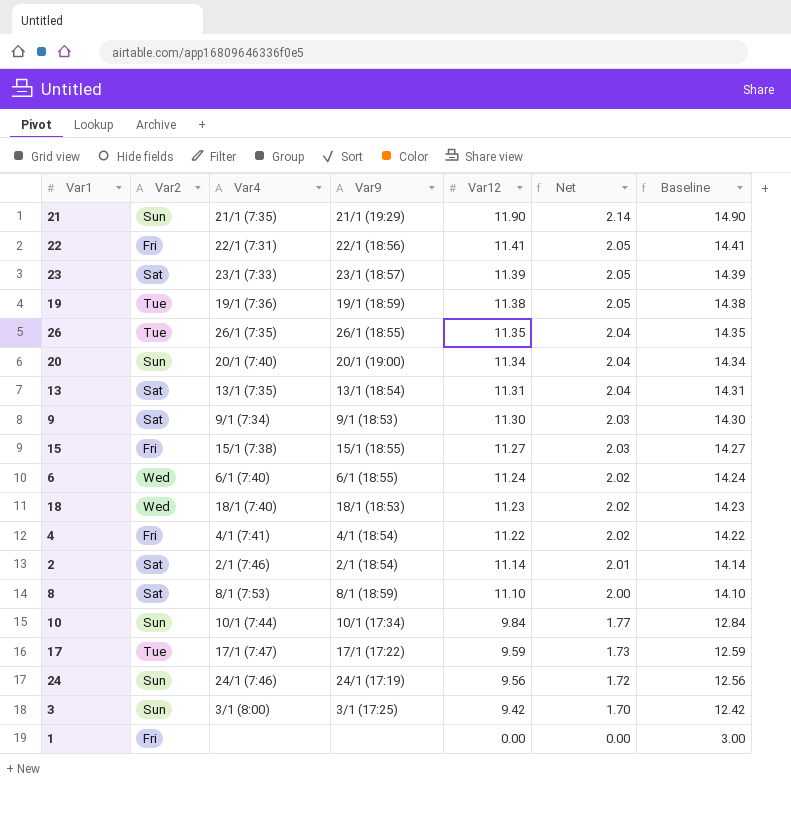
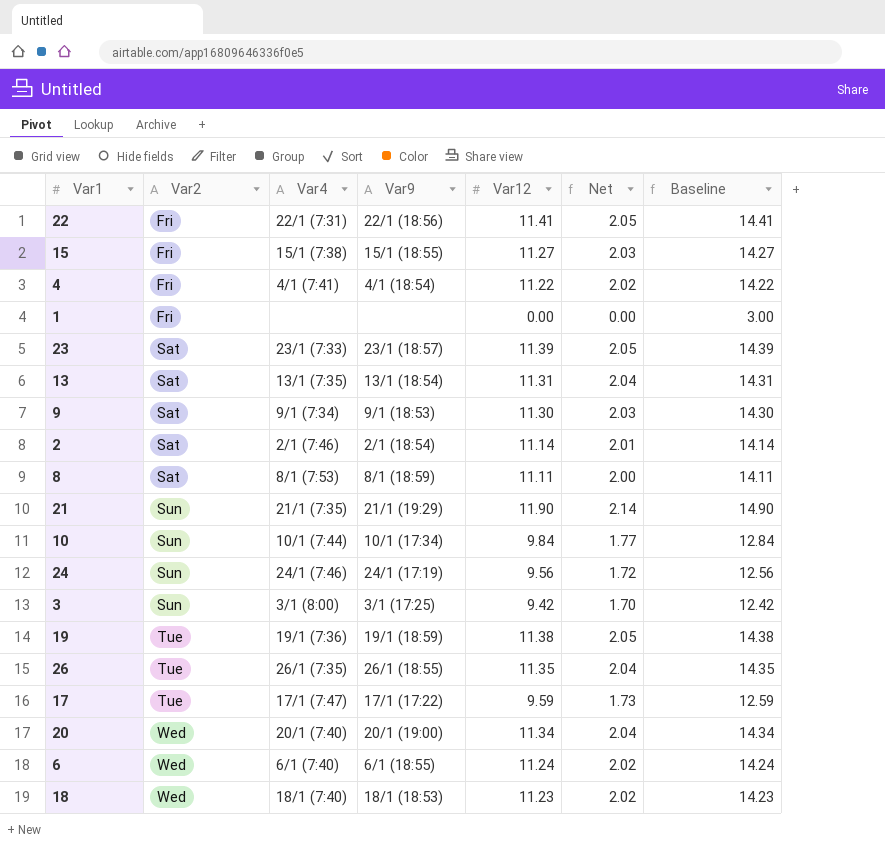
row order: Var12 descending -> Var2 ascending
8 | Var12: 11.10 -> 11.11
8 | Baseline: 14.10 -> 14.11
20 | Var2: Sun -> Wed

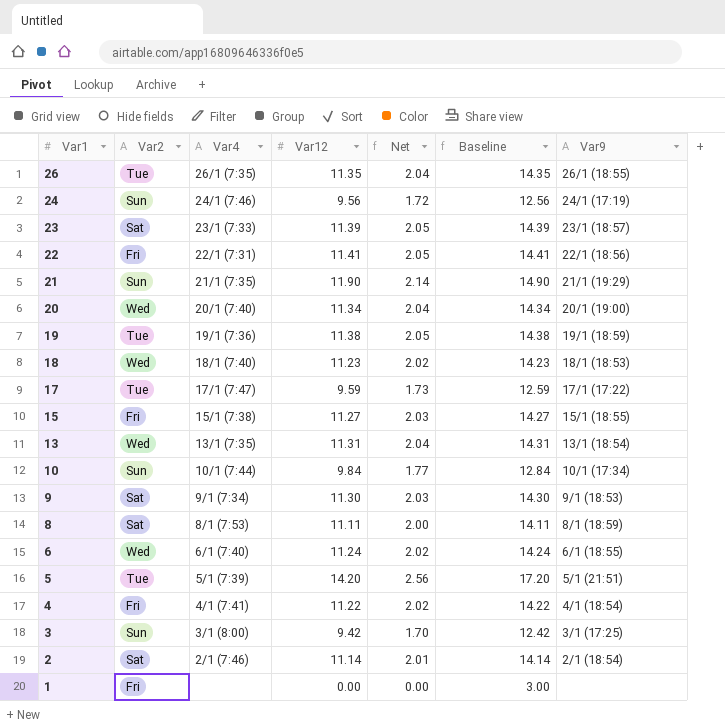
row order: Var2 ascending -> Var1 descending
column Var9 | position: 4 -> 7
13 | Var2: Sat -> Wed
row 5: none -> Tue | 5/1 (7:39) | 14.20 | 2.56 | 17.20 | 5/1 (21:51)

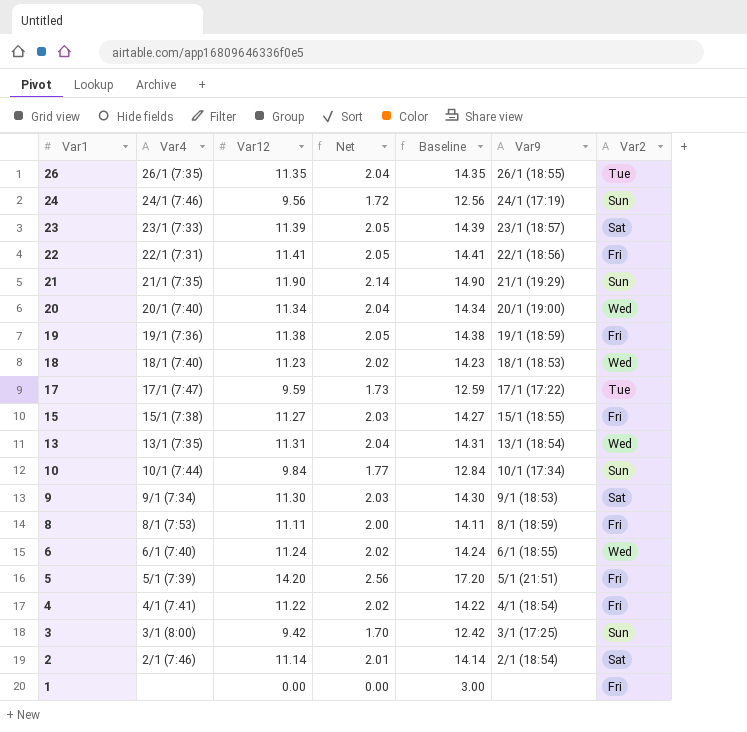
column Var2 | position: 2 -> 7
19 | Var2: Tue -> Fri
8 | Var2: Sat -> Fri
5 | Var2: Tue -> Fri

